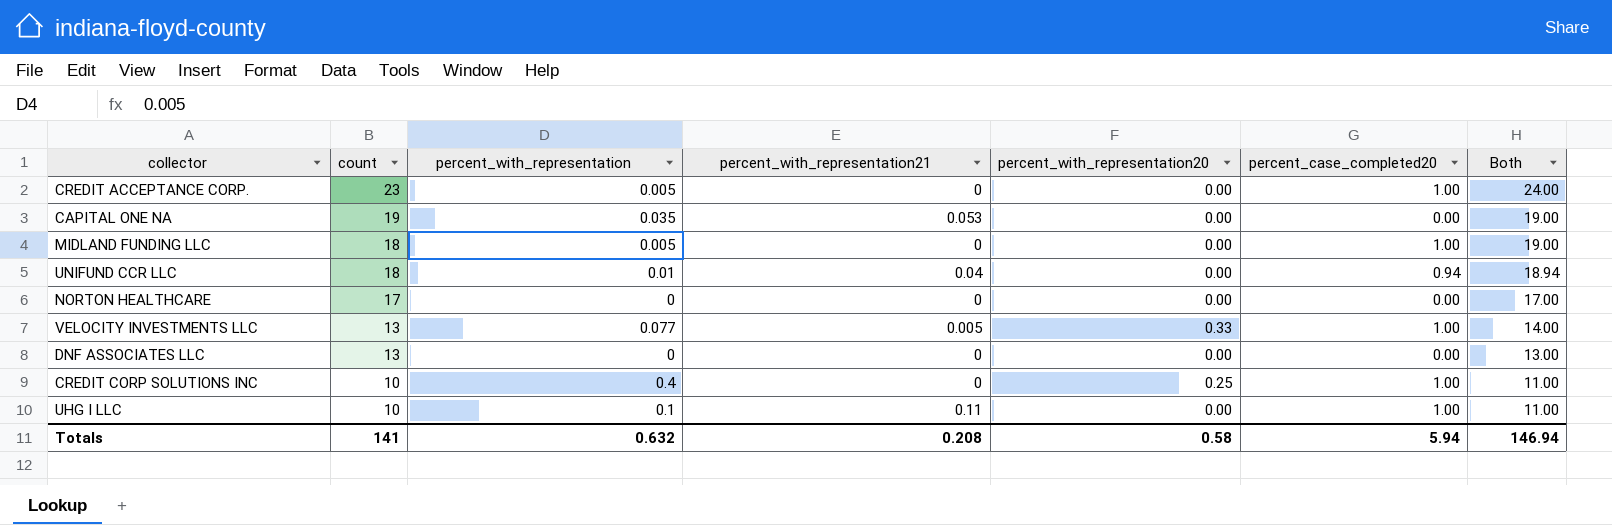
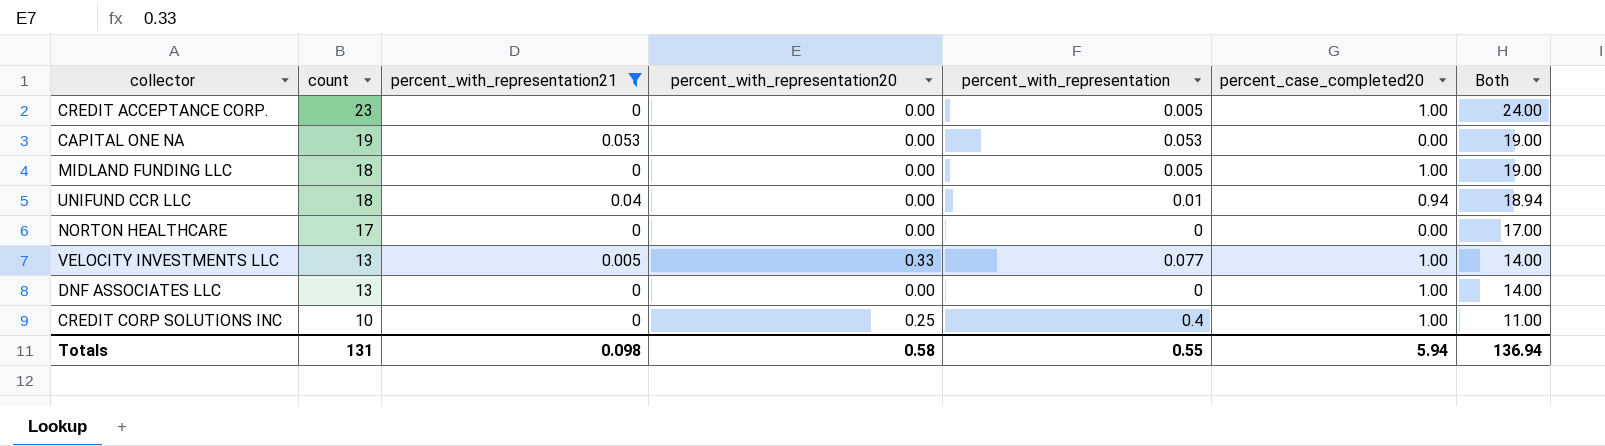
filter: none -> percent_with_representation21 != 0.11
column percent_with_representation | position: 3 -> 5
CAPITAL ONE NA | percent_with_representation: 0.035 -> 0.053
DNF ASSOCIATES LLC | percent_case_completed20: 0.00 -> 1.00
DNF ASSOCIATES LLC | Both: 13.00 -> 14.00
Totals | count: 141 -> 131
Totals | percent_with_representation21: 0.208 -> 0.098
Totals | percent_with_representation: 0.632 -> 0.55
Totals | Both: 146.94 -> 136.94

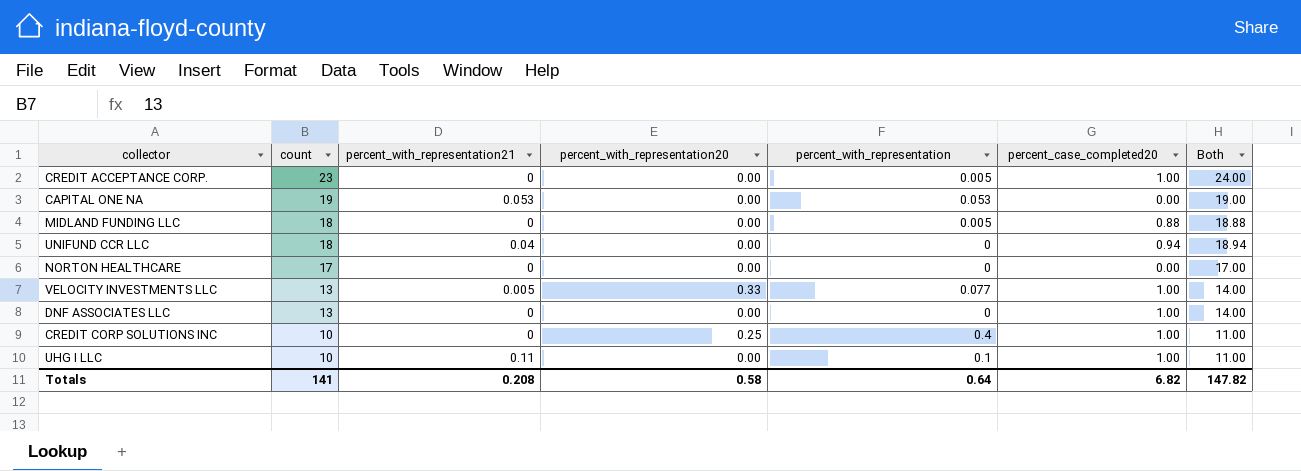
filter: percent_with_representation21 != 0.11 -> none
MIDLAND FUNDING LLC | percent_case_completed20: 1.00 -> 0.88
MIDLAND FUNDING LLC | Both: 19.00 -> 18.88
UNIFUND CCR LLC | percent_with_representation: 0.01 -> 0
Totals | count: 131 -> 141
Totals | percent_with_representation21: 0.098 -> 0.208
Totals | percent_with_representation: 0.55 -> 0.64
Totals | percent_case_completed20: 5.94 -> 6.82
Totals | Both: 136.94 -> 147.82

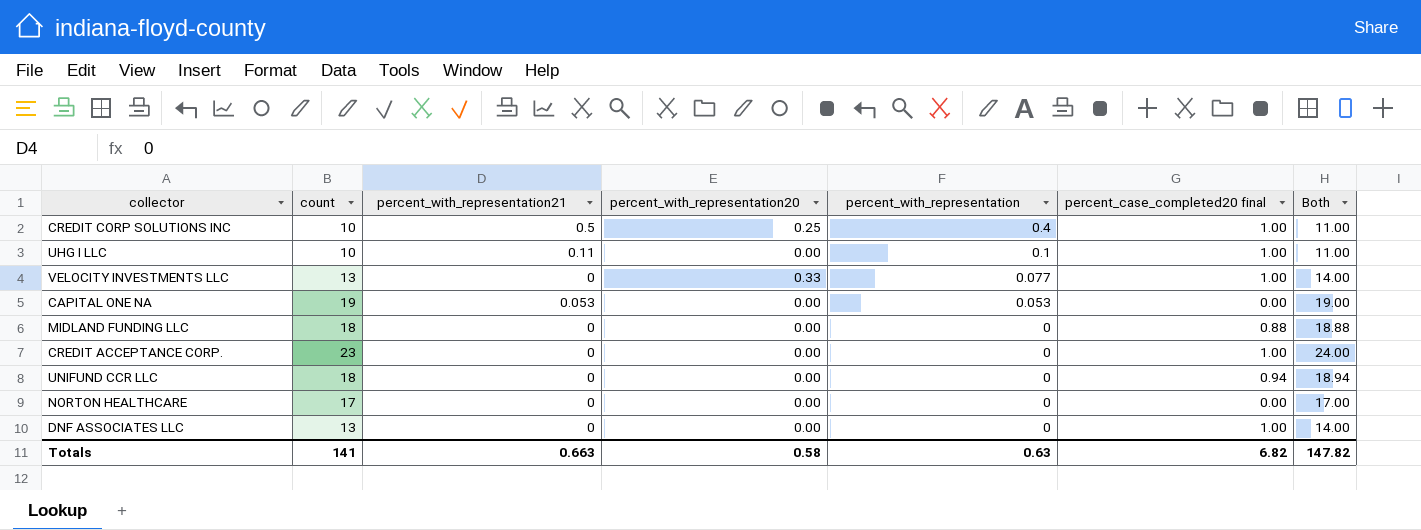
row order: count descending -> percent_with_representation descending
column name: percent_case_completed20 -> percent_case_completed20 final
CREDIT CORP SOLUTIONS INC | percent_with_representation21: 0 -> 0.5
VELOCITY INVESTMENTS LLC | percent_with_representation21: 0.005 -> 0
MIDLAND FUNDING LLC | percent_with_representation: 0.005 -> 0
CREDIT ACCEPTANCE CORP. | percent_with_representation: 0.005 -> 0
UNIFUND CCR LLC | percent_with_representation21: 0.04 -> 0
Totals | percent_with_representation21: 0.208 -> 0.663
Totals | percent_with_representation: 0.64 -> 0.63

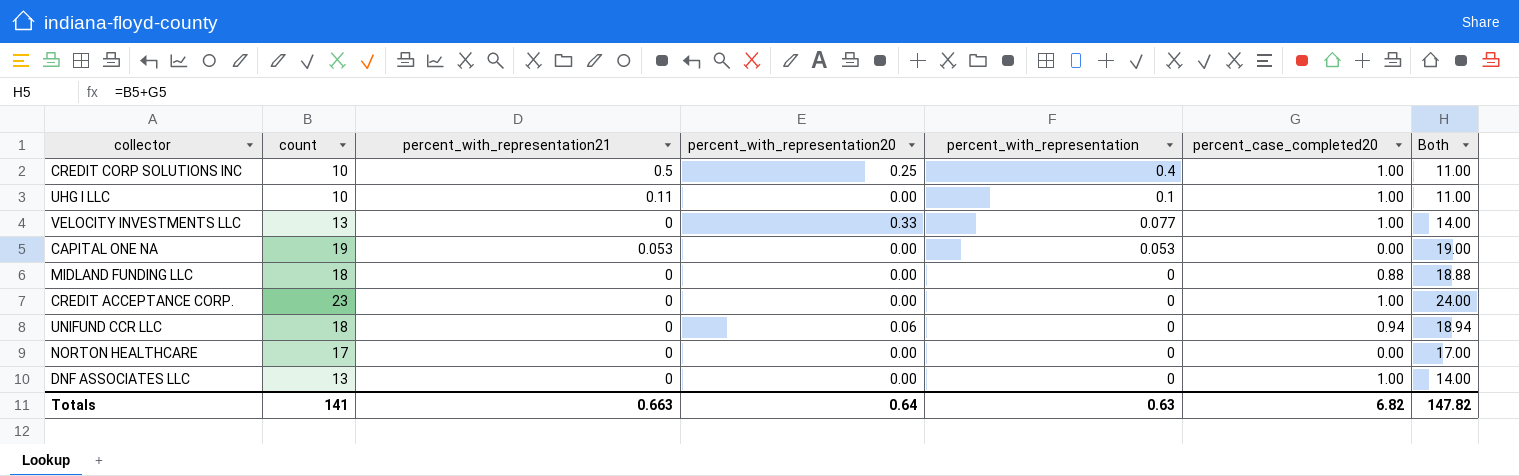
column name: percent_case_completed20 final -> percent_case_completed20
UNIFUND CCR LLC | percent_with_representation20: 0.00 -> 0.06
Totals | percent_with_representation20: 0.58 -> 0.64

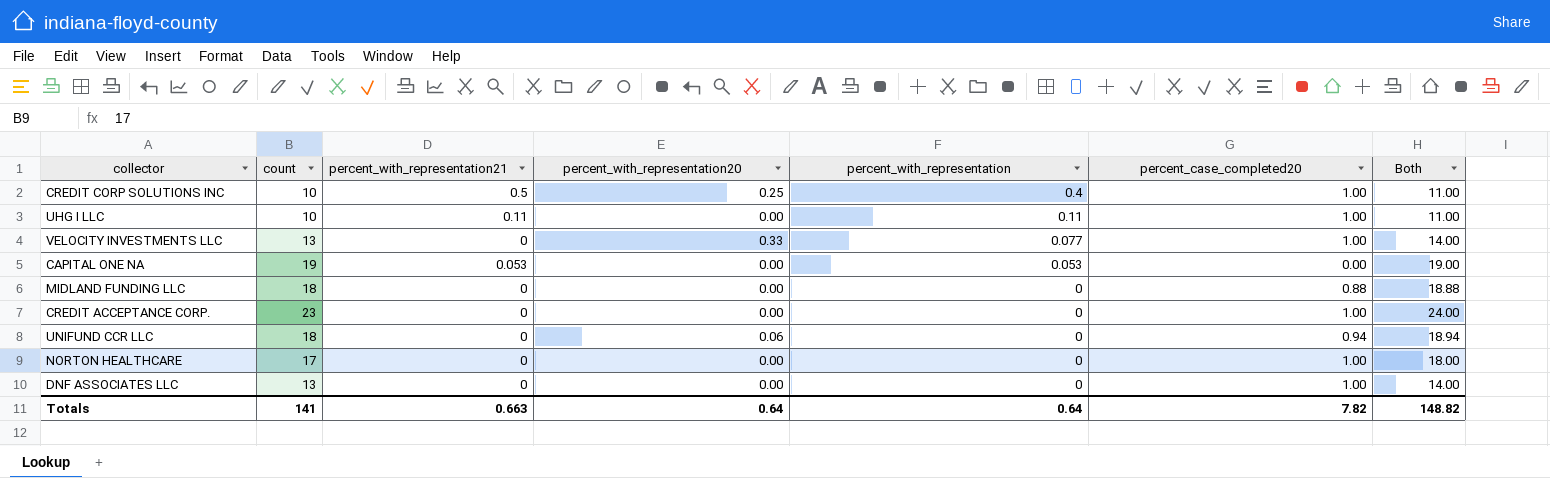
UHG I LLC | percent_with_representation: 0.1 -> 0.11
NORTON HEALTHCARE | percent_case_completed20: 0.00 -> 1.00
NORTON HEALTHCARE | Both: 17.00 -> 18.00
Totals | percent_with_representation: 0.63 -> 0.64
Totals | percent_case_completed20: 6.82 -> 7.82
Totals | Both: 147.82 -> 148.82

